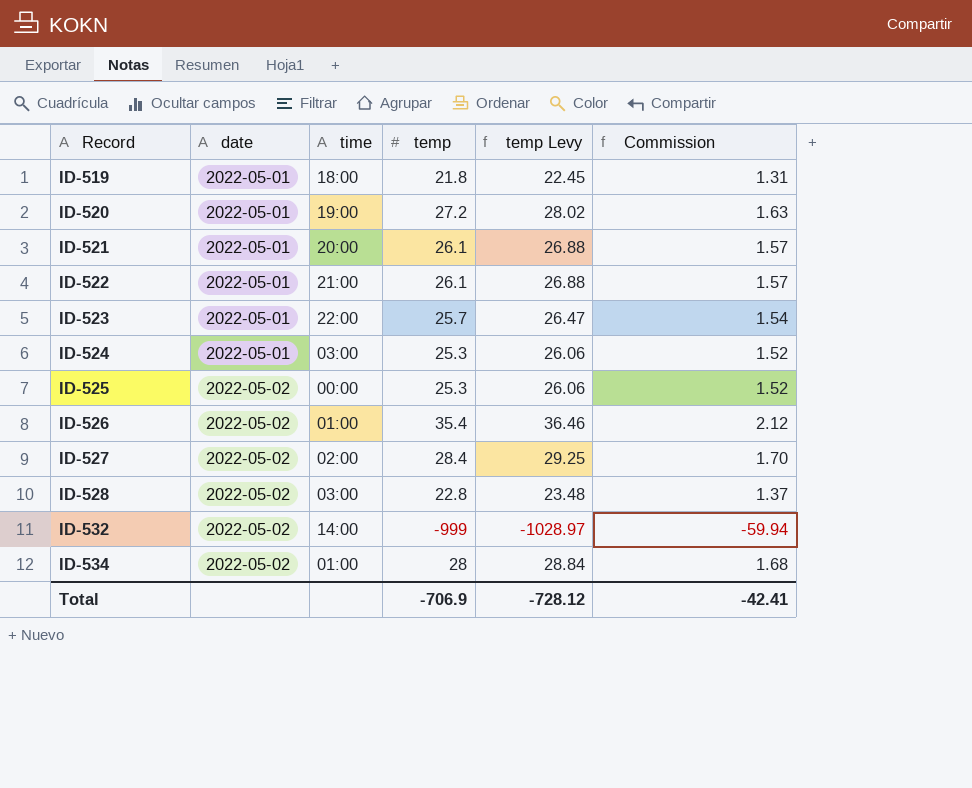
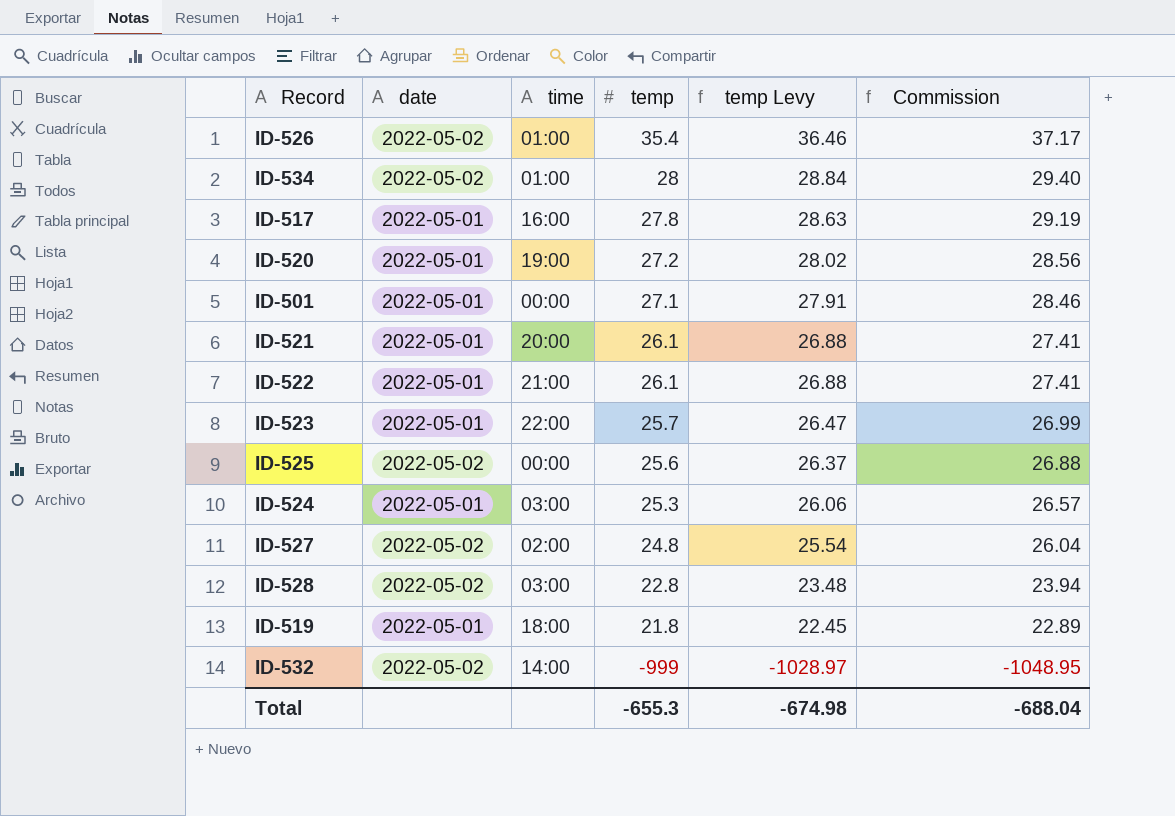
row order: Record ascending -> temp descending
column Commission | formula: [temp] * 0.06 -> [temp] * 1.05
row ID-517: none -> 2022-05-01 | 16:00 | 27.8 | 28.63 | 29.19
row ID-501: none -> 2022-05-01 | 00:00 | 27.1 | 27.91 | 28.46
ID-525 | temp: 25.3 -> 25.6
ID-525 | temp Levy: 26.06 -> 26.37
ID-527 | temp: 28.4 -> 24.8
ID-527 | temp Levy: 29.25 -> 25.54
Total | temp: -706.9 -> -655.3
Total | temp Levy: -728.12 -> -674.98
Total | Commission: -42.41 -> -688.04

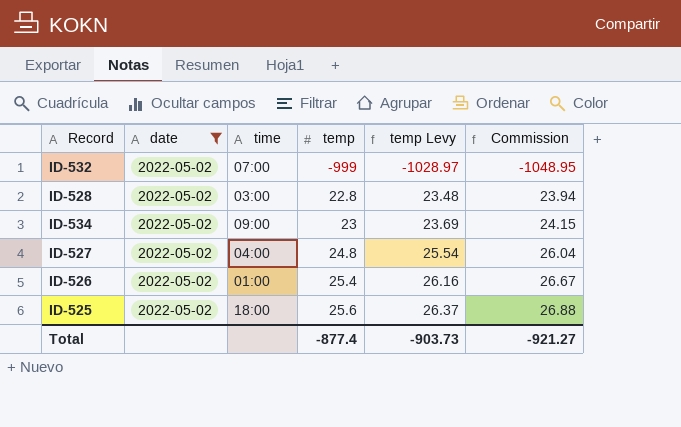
filter: none -> date = 2022-05-02
row order: temp descending -> temp ascending
ID-532 | time: 14:00 -> 07:00
ID-534 | time: 01:00 -> 09:00
ID-534 | temp: 28 -> 23
ID-534 | temp Levy: 28.84 -> 23.69
ID-534 | Commission: 29.40 -> 24.15
ID-527 | time: 02:00 -> 04:00
ID-526 | temp: 35.4 -> 25.4
ID-526 | temp Levy: 36.46 -> 26.16
ID-526 | Commission: 37.17 -> 26.67
ID-525 | time: 00:00 -> 18:00
Total | temp: -655.3 -> -877.4
Total | temp Levy: -674.98 -> -903.73
Total | Commission: -688.04 -> -921.27

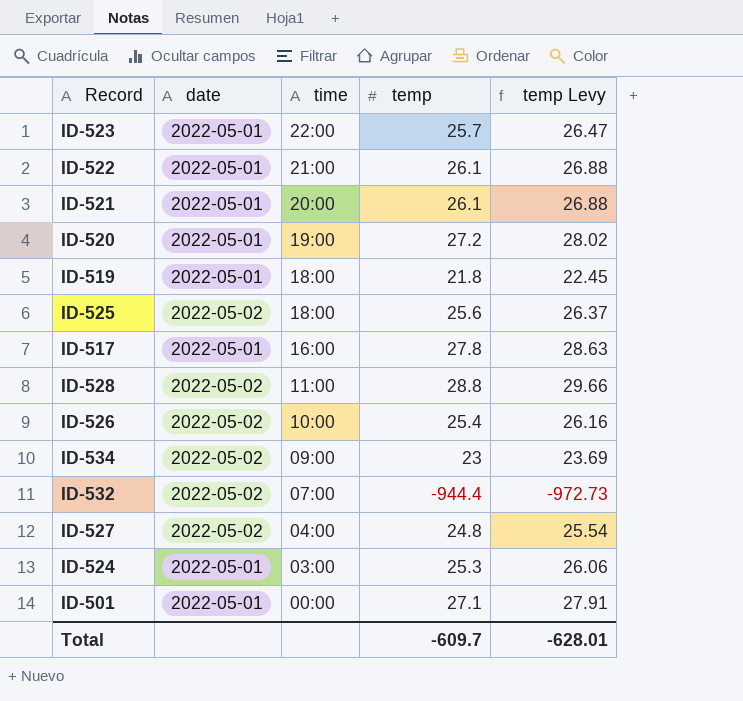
filter: date = 2022-05-02 -> none
row order: temp ascending -> time descending
column Commission | formula: [temp] * 1.05 -> none
ID-528 | time: 03:00 -> 11:00
ID-528 | temp: 22.8 -> 28.8
ID-528 | temp Levy: 23.48 -> 29.66
ID-526 | time: 01:00 -> 10:00
ID-532 | temp: -999 -> -944.4
ID-532 | temp Levy: -1028.97 -> -972.73
Total | temp: -877.4 -> -609.7
Total | temp Levy: -903.73 -> -628.01

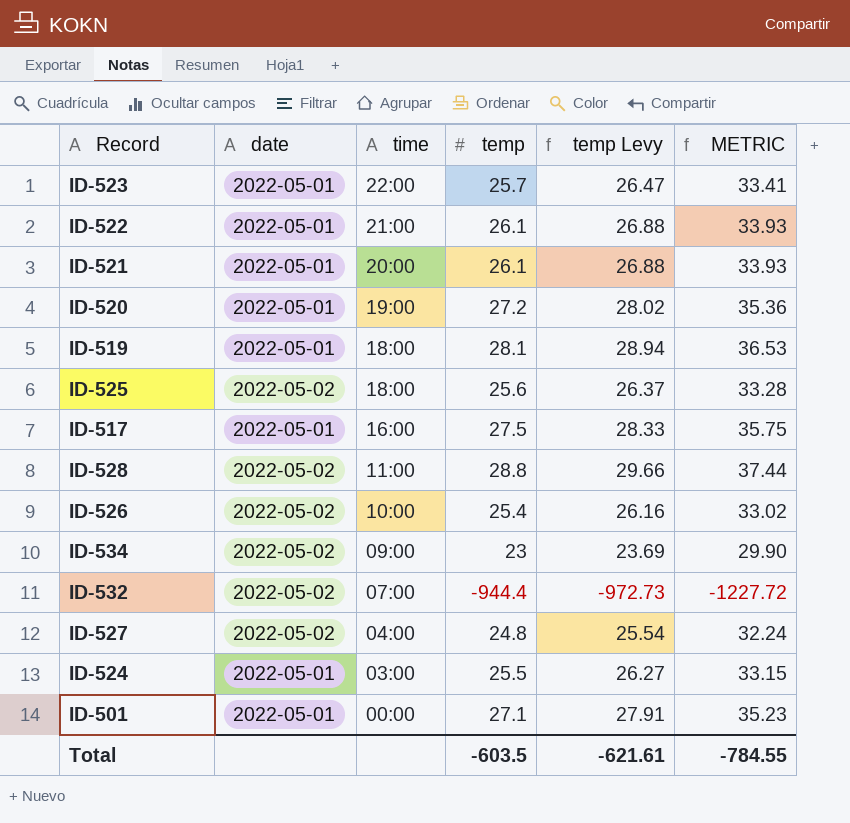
column METRIC | formula: none -> [temp] * 1.3
ID-519 | temp: 21.8 -> 28.1
ID-519 | temp Levy: 22.45 -> 28.94
ID-517 | temp: 27.8 -> 27.5
ID-517 | temp Levy: 28.63 -> 28.33
ID-524 | temp: 25.3 -> 25.5
ID-524 | temp Levy: 26.06 -> 26.27
Total | temp: -609.7 -> -603.5
Total | temp Levy: -628.01 -> -621.61

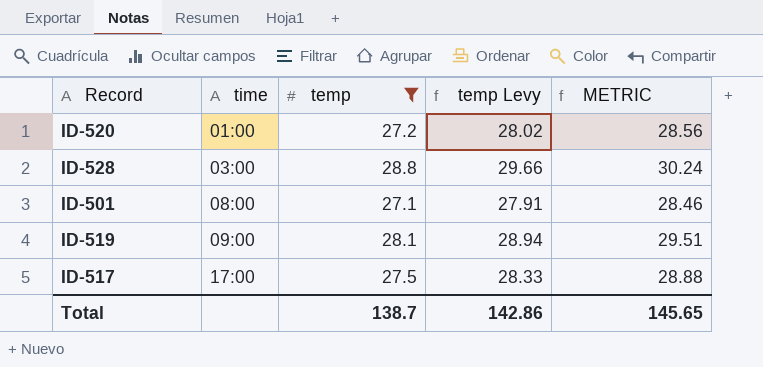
filter: none -> temp >= 27.1
row order: time descending -> time ascending
column date | position: 2 -> none
column METRIC | formula: [temp] * 1.3 -> [temp] * 1.05
ID-520 | time: 19:00 -> 01:00
ID-528 | time: 11:00 -> 03:00
ID-501 | time: 00:00 -> 08:00
ID-519 | time: 18:00 -> 09:00
ID-517 | time: 16:00 -> 17:00
Total | temp: -603.5 -> 138.7
Total | temp Levy: -621.61 -> 142.86
Total | METRIC: -784.55 -> 145.65

